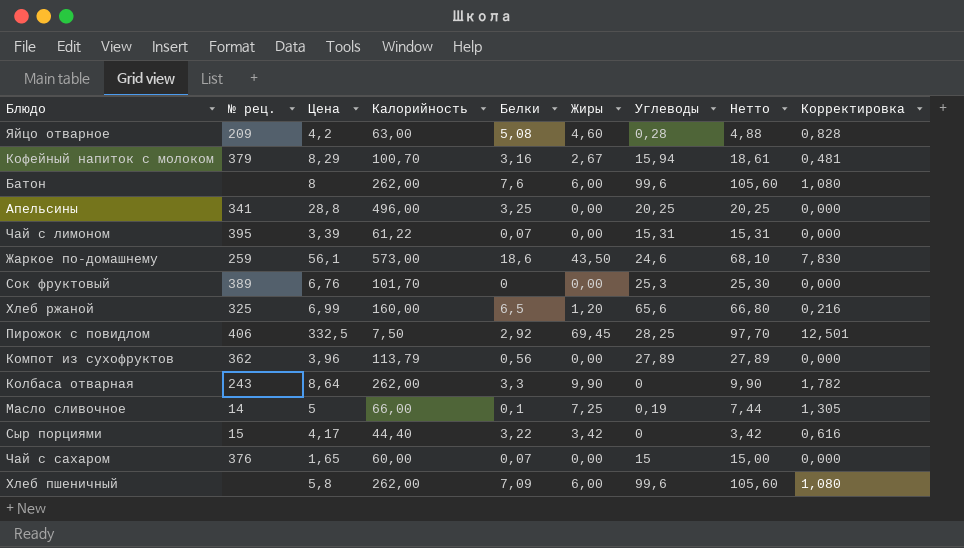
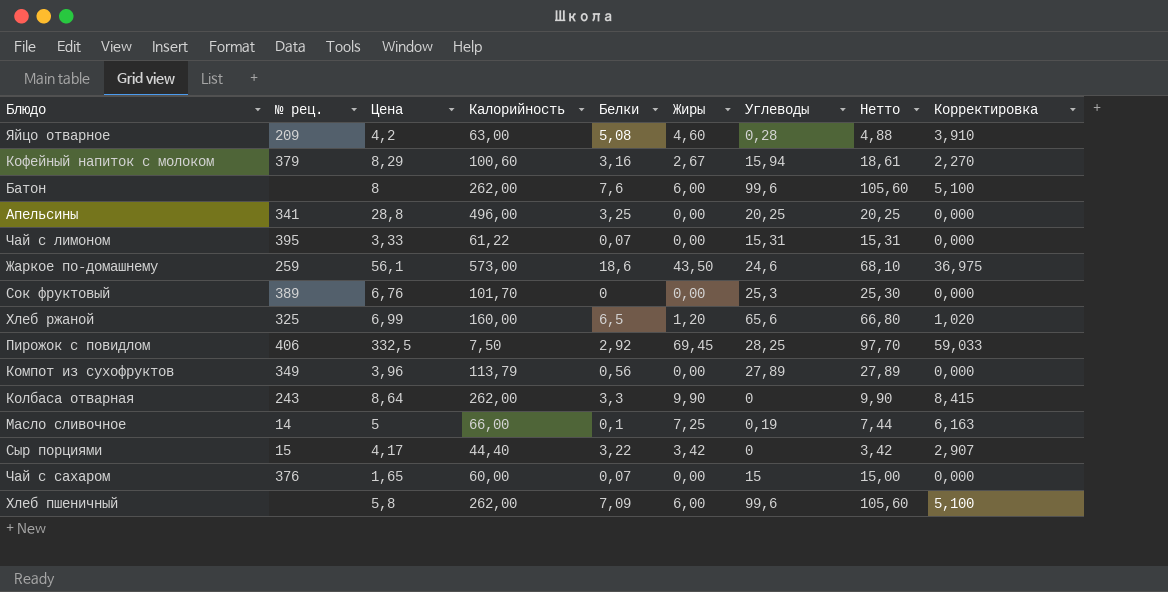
column Корректировка | formula: [Жиры] * 0,18 -> [Жиры] * 0,85
Кофейный напиток с молоком | Калорийность: 100,70 -> 100,60
Чай с лимоном | Цена: 3,39 -> 3,33
Компот из сухофруктов | № рец.: 362 -> 349

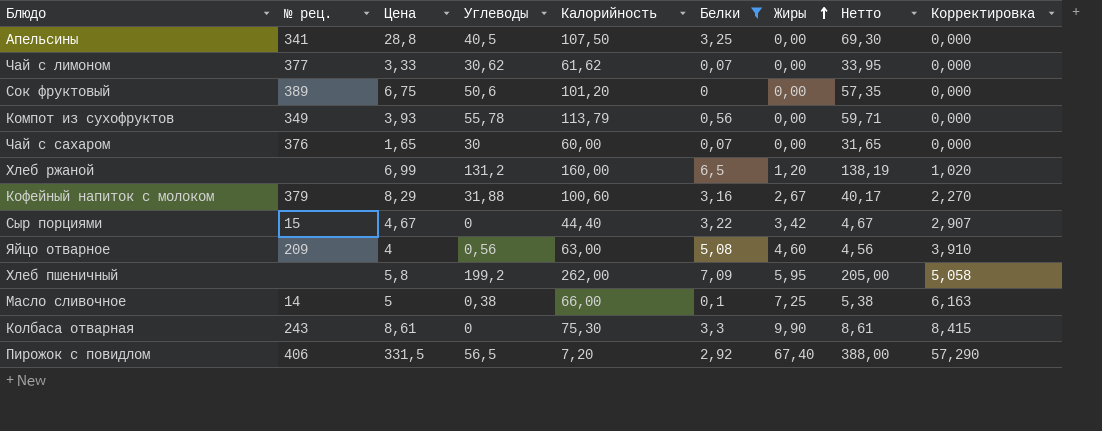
filter: none -> Белки <= 7,09
row order: none -> Жиры ascending
column Углеводы | position: 7 -> 4
column Нетто | formula: [Жиры] + [Углеводы] -> [Цена] + [Углеводы]
Апельсины | Углеводы: 20,25 -> 40,5
Апельсины | Калорийность: 496,00 -> 107,50
Чай с лимоном | № рец.: 395 -> 377
Чай с лимоном | Углеводы: 15,31 -> 30,62
Чай с лимоном | Калорийность: 61,22 -> 61,62
Сок фруктовый | Цена: 6,76 -> 6,75
Сок фруктовый | Углеводы: 25,3 -> 50,6
Сок фруктовый | Калорийность: 101,70 -> 101,20
Компот из сухофруктов | Цена: 3,96 -> 3,93
Компот из сухофруктов | Углеводы: 27,89 -> 55,78
Чай с сахаром | Углеводы: 15 -> 30
Хлеб ржаной | № рец.: 325 -> none
Хлеб ржаной | Углеводы: 65,6 -> 131,2
Кофейный напиток с молоком | Углеводы: 15,94 -> 31,88
Сыр порциями | Цена: 4,17 -> 4,67
Яйцо отварное | Цена: 4,2 -> 4
Яйцо отварное | Углеводы: 0,28 -> 0,56
Хлеб пшеничный | Углеводы: 99,6 -> 199,2
Хлеб пшеничный | Жиры: 6,00 -> 5,95
Хлеб пшеничный | Корректировка: 5,100 -> 5,058
Масло сливочное | Углеводы: 0,19 -> 0,38
Колбаса отварная | Цена: 8,64 -> 8,61
Колбаса отварная | Калорийность: 262,00 -> 75,30
Пирожок с повидлом | Цена: 332,5 -> 331,5
Пирожок с повидлом | Углеводы: 28,25 -> 56,5
Пирожок с повидлом | Калорийность: 7,50 -> 7,20
Пирожок с повидлом | Жиры: 69,45 -> 67,40
Пирожок с повидлом | Корректировка: 59,033 -> 57,290

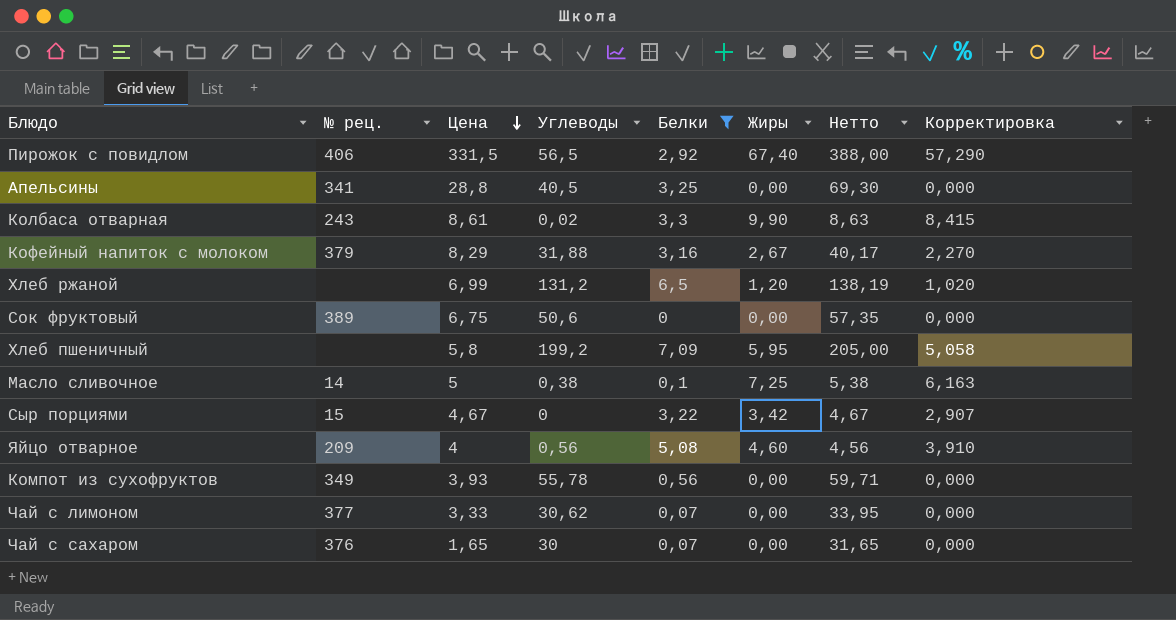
row order: Жиры ascending -> Цена descending
column Калорийность | position: 5 -> none
Колбаса отварная | Углеводы: 0 -> 0,02
Колбаса отварная | Нетто: 8,61 -> 8,63

